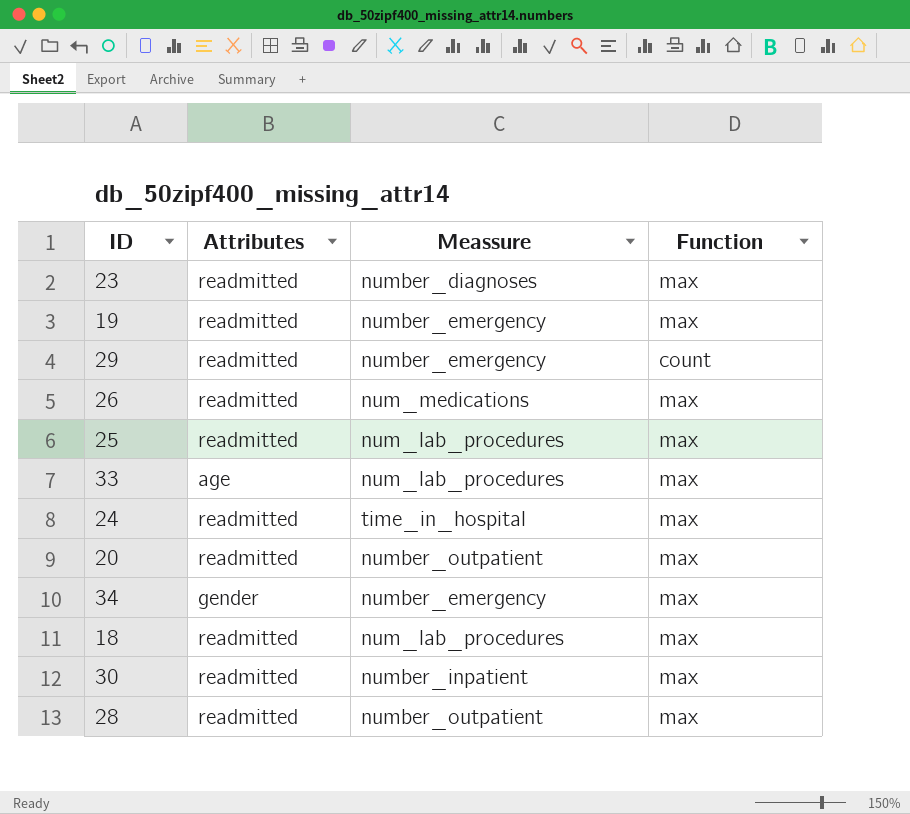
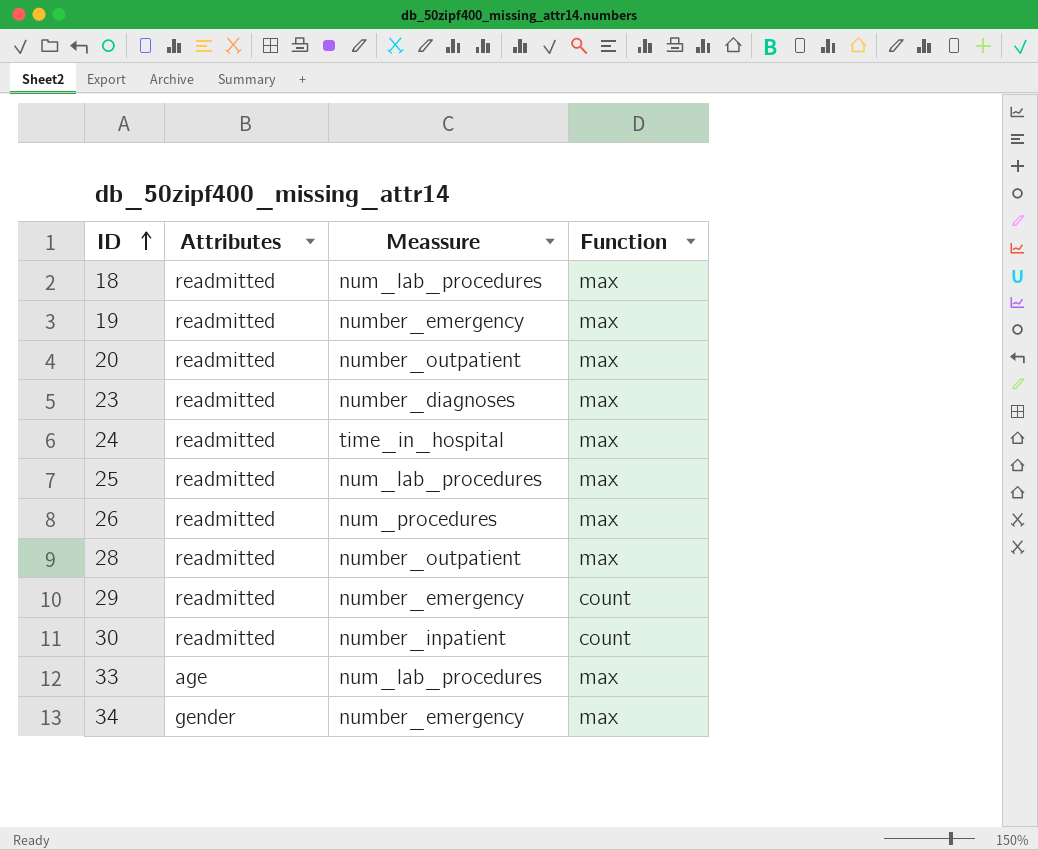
row order: none -> ID ascending
26 | Meassure: num_medications -> num_procedures
30 | Function: max -> count

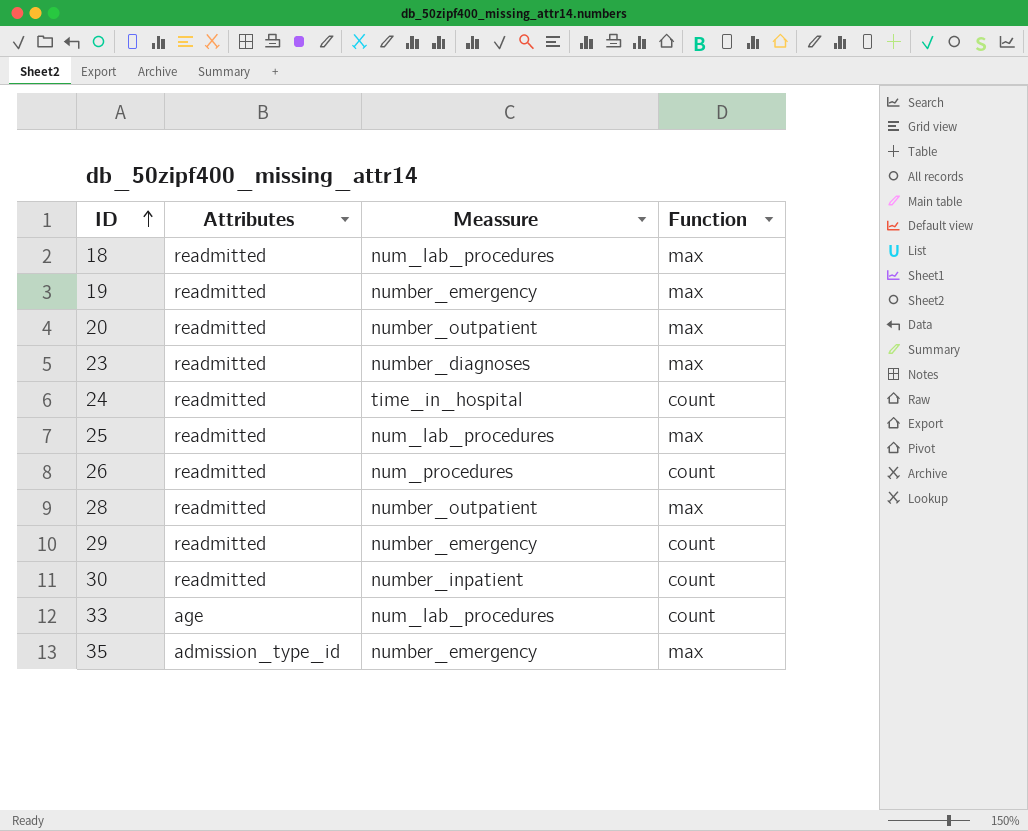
row 34: gender | number_emergency | max -> none
24 | Function: max -> count
26 | Function: max -> count
33 | Function: max -> count
row 35: none -> admission_type_id | number_emergency | max

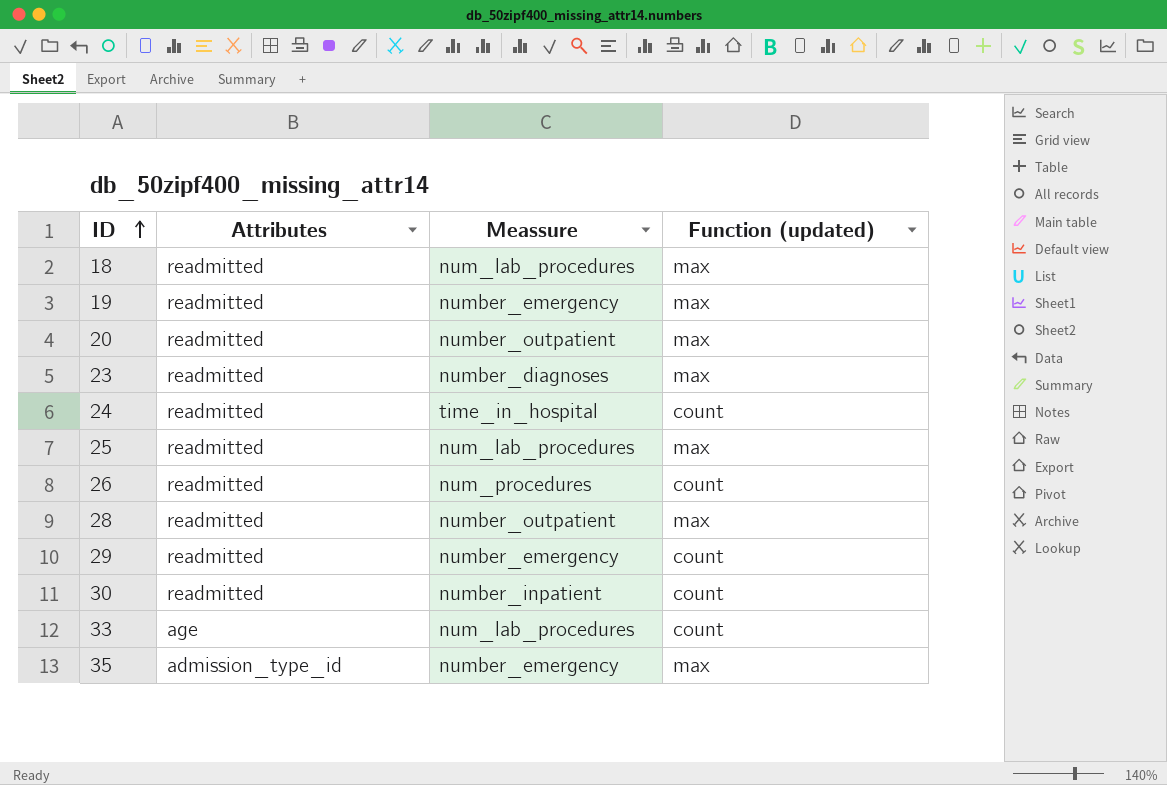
column name: Function -> Function (updated)

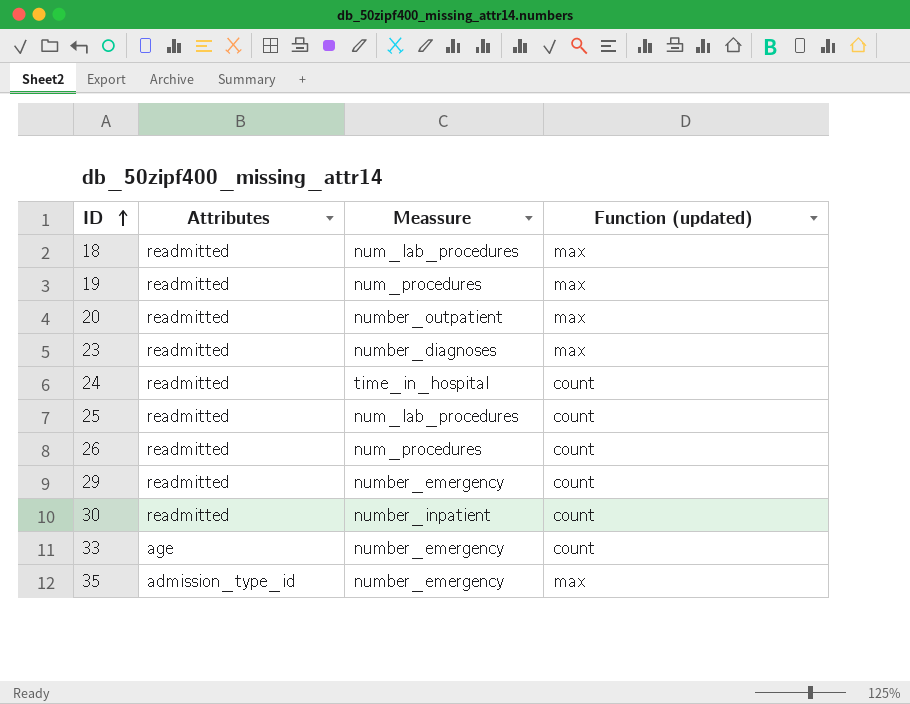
row 28: readmitted | number_outpatient | max -> none
19 | Meassure: number_emergency -> num_procedures
25 | Function (updated): max -> count
33 | Meassure: num_lab_procedures -> number_emergency

